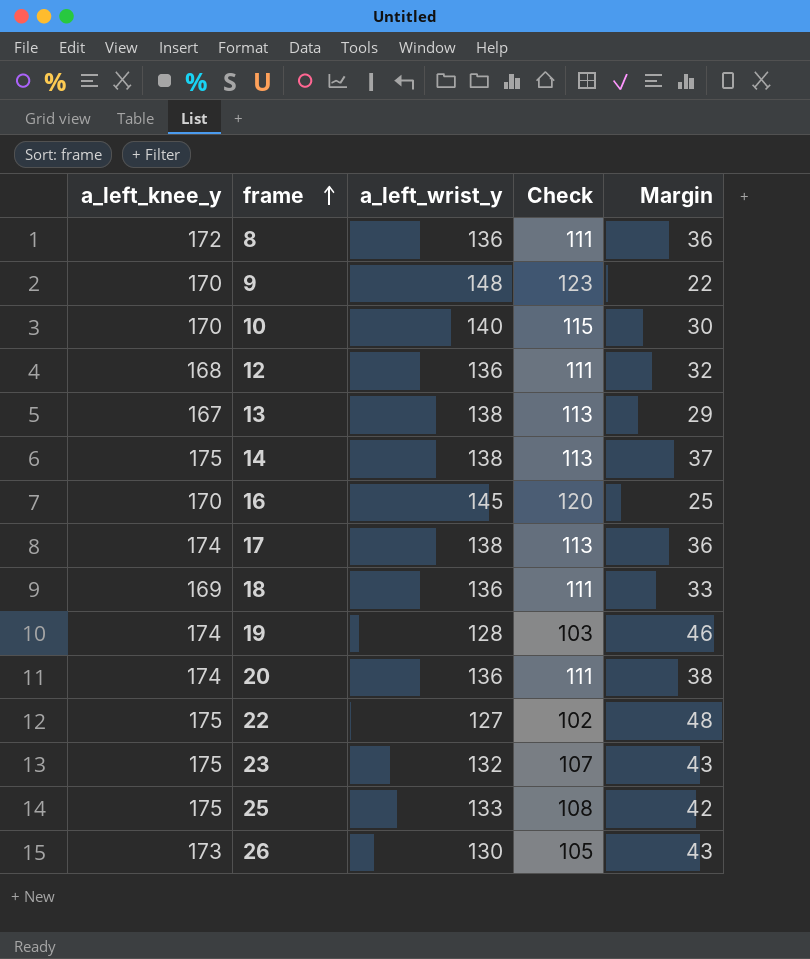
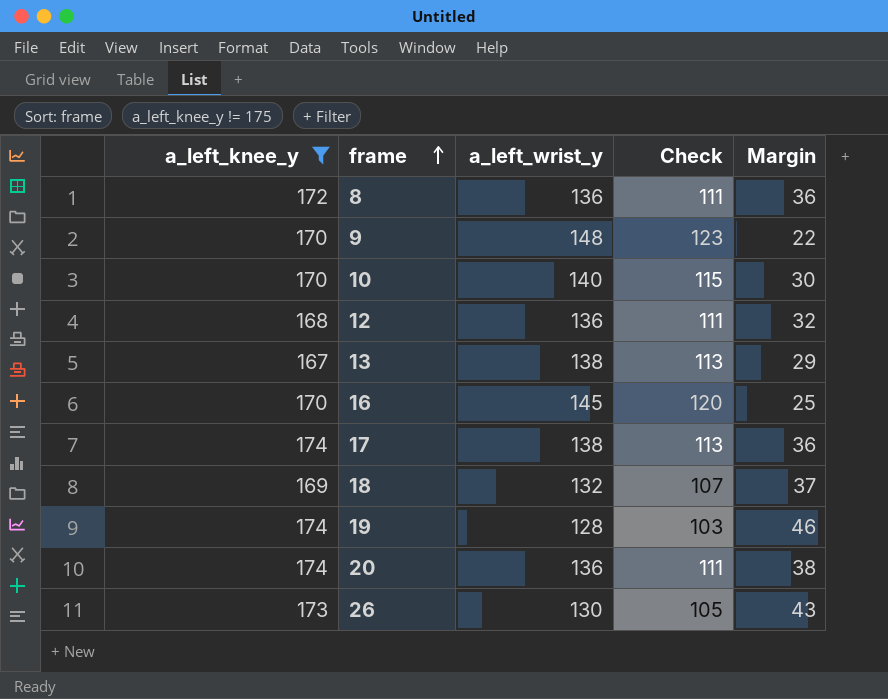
filter: none -> a_left_knee_y != 175
18 | a_left_wrist_y: 136 -> 132
18 | Check: 111 -> 107
18 | Margin: 33 -> 37

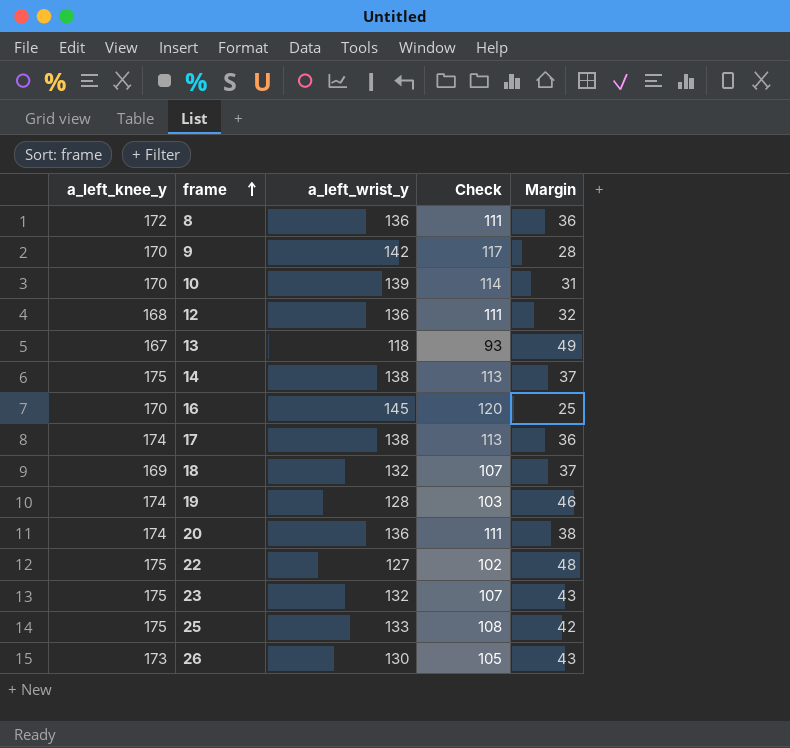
filter: a_left_knee_y != 175 -> none
9 | a_left_wrist_y: 148 -> 142
9 | Check: 123 -> 117
9 | Margin: 22 -> 28
10 | a_left_wrist_y: 140 -> 139
10 | Check: 115 -> 114
10 | Margin: 30 -> 31
13 | a_left_wrist_y: 138 -> 118
13 | Check: 113 -> 93
13 | Margin: 29 -> 49

